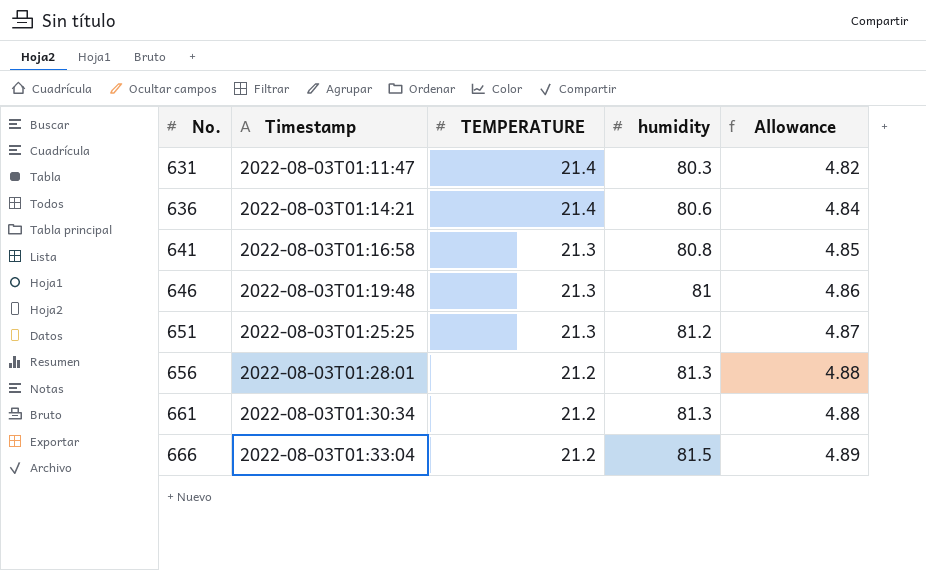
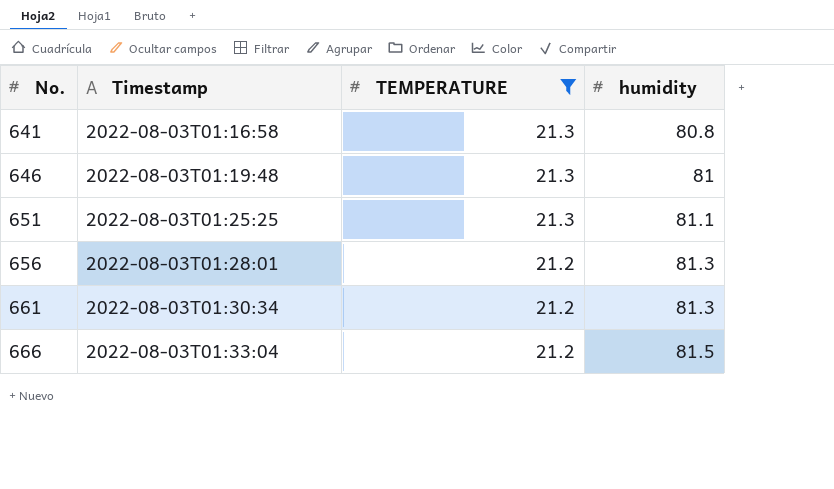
filter: none -> TEMPERATURE != 21.4
column Allowance | formula: [humidity] * 0.06 -> none
651 | humidity: 81.2 -> 81.1

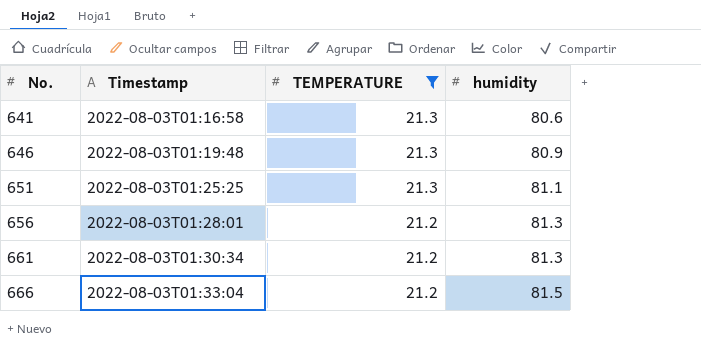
641 | humidity: 80.8 -> 80.6
646 | humidity: 81 -> 80.9

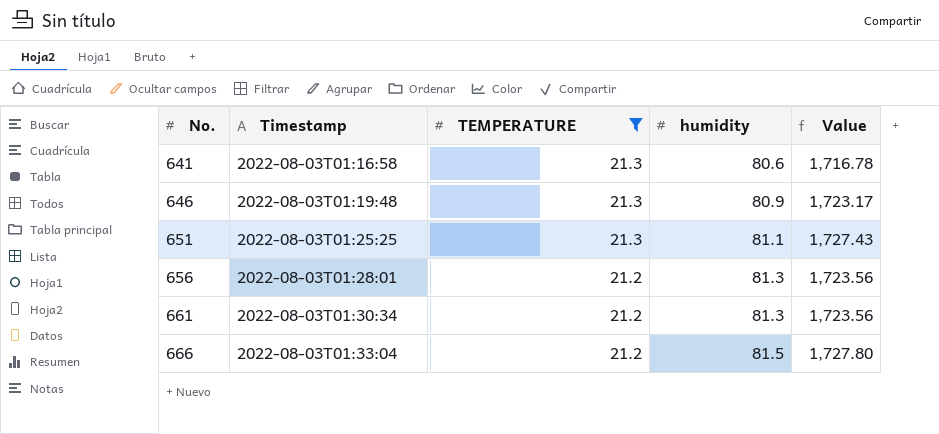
column Value | formula: none -> [TEMPERATURE] * [humidity]

